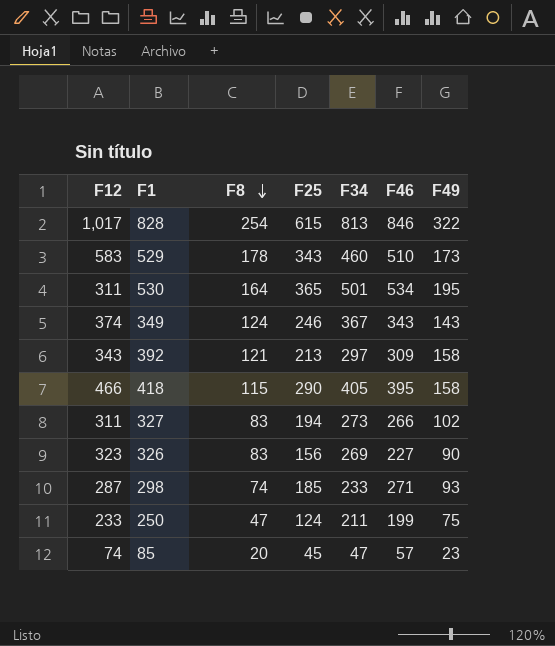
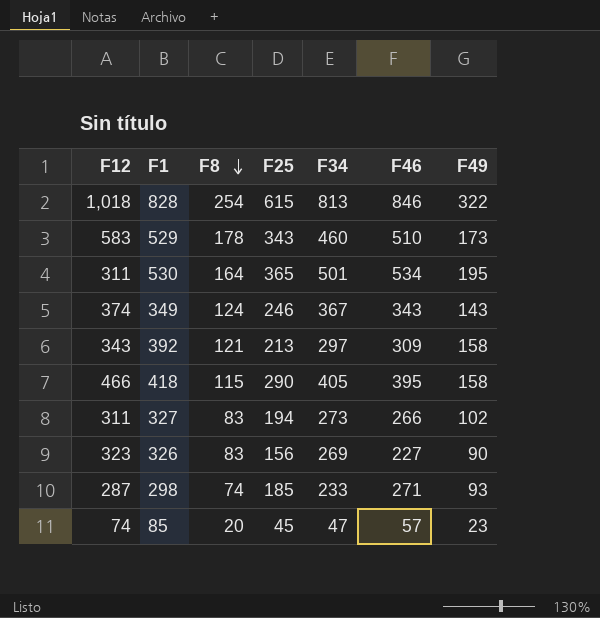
row 250: 233 | 47 | 124 | 211 | 199 | 75 -> none
828 | F12: 1,017 -> 1,018

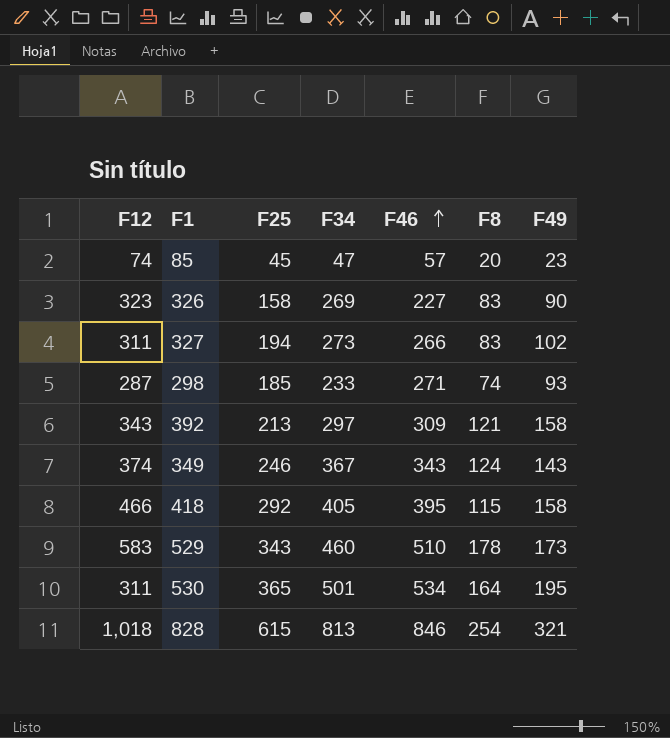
row order: F8 descending -> F46 ascending
column F8 | position: 3 -> 6
326 | F25: 156 -> 158
418 | F25: 290 -> 292
828 | F49: 322 -> 321

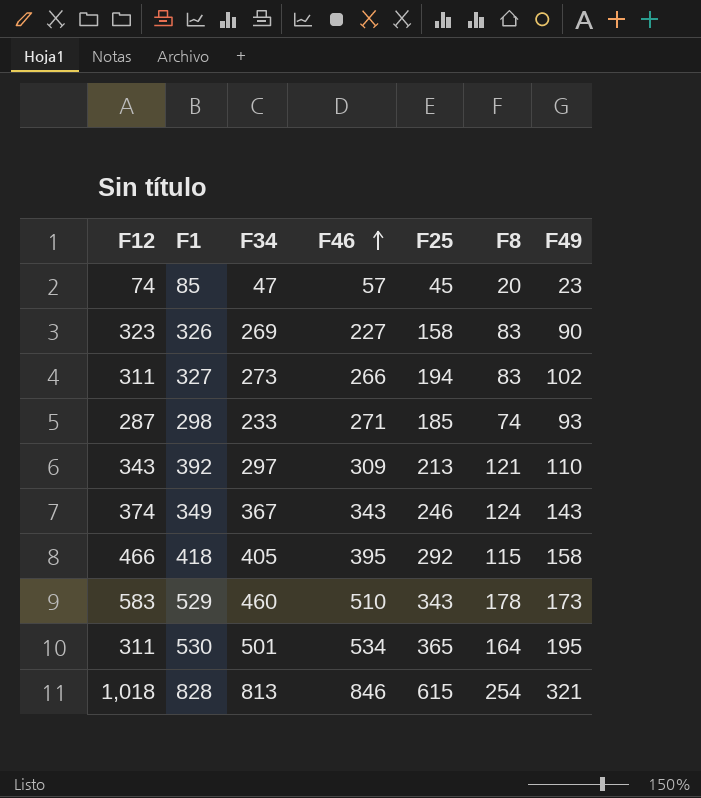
column F25 | position: 3 -> 5
392 | F49: 158 -> 110

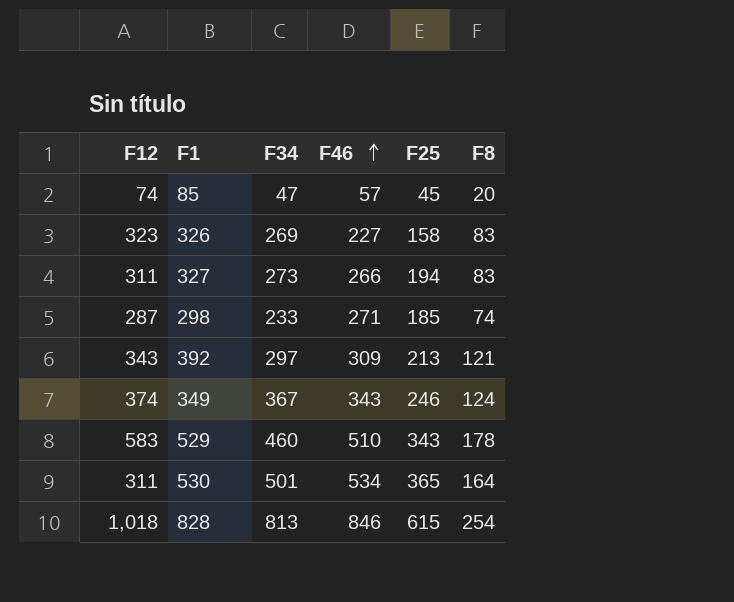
column F49 | position: 7 -> none
row 418: 466 | 405 | 395 | 292 | 115 | 158 -> none

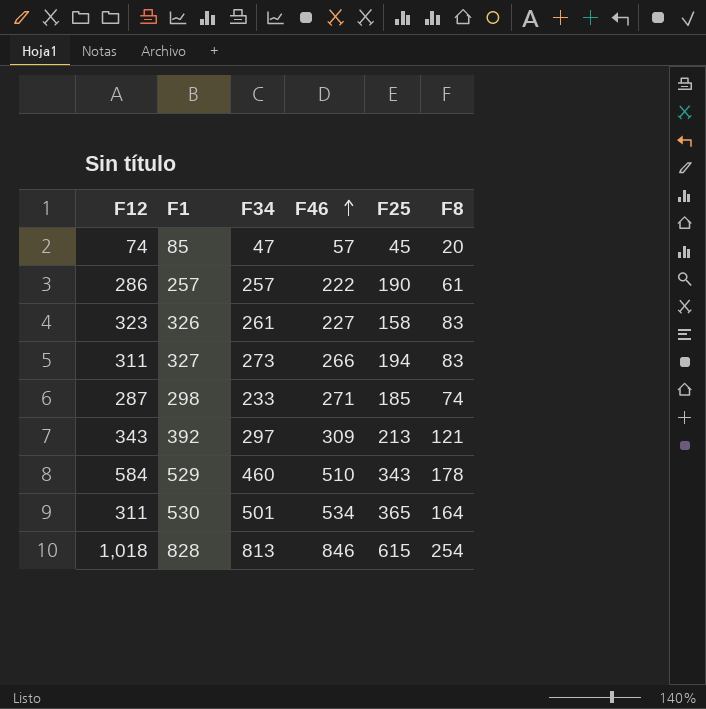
row 349: 374 | 367 | 343 | 246 | 124 -> none
row 257: none -> 286 | 257 | 222 | 190 | 61
326 | F34: 269 -> 261
529 | F12: 583 -> 584

